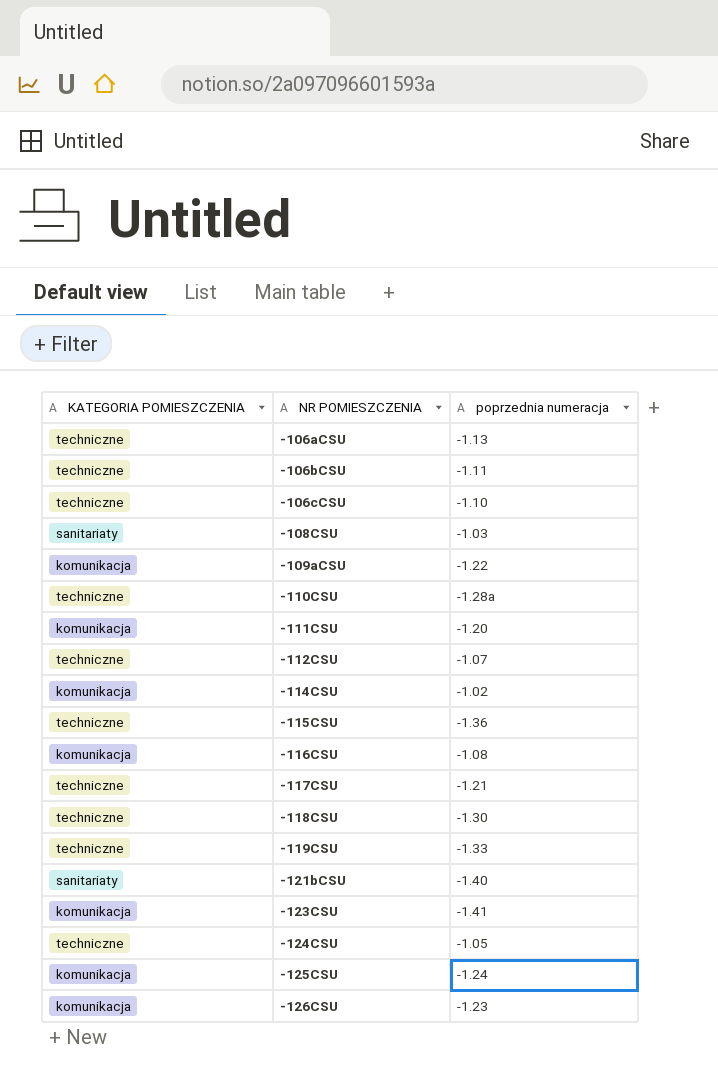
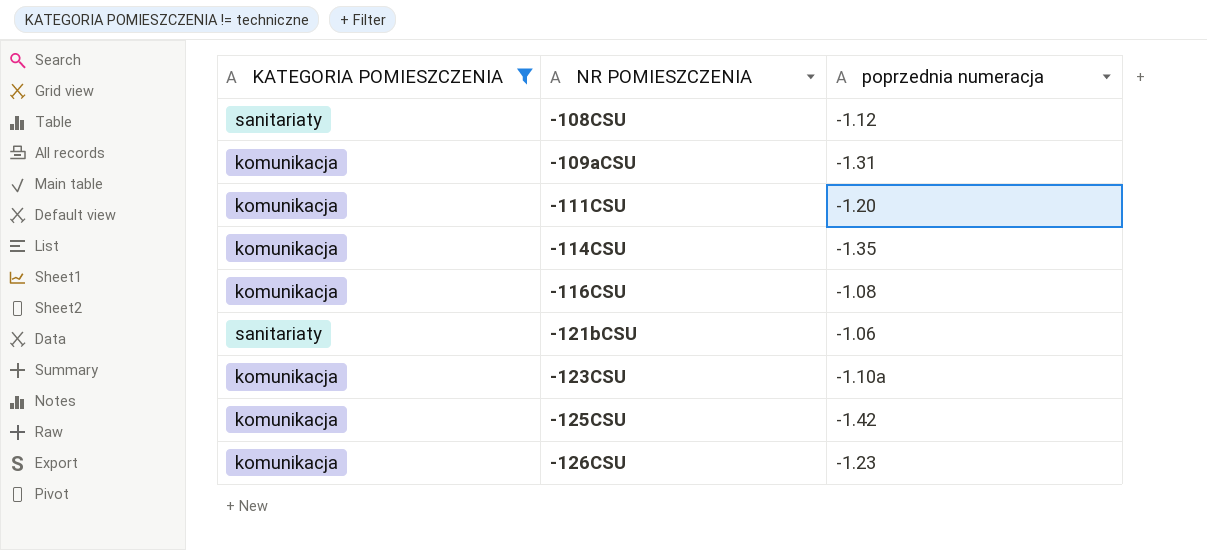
filter: none -> KATEGORIA POMIESZCZENIA != techniczne
-108CSU | poprzednia numeracja: -1.03 -> -1.12
-109aCSU | poprzednia numeracja: -1.22 -> -1.31
-114CSU | poprzednia numeracja: -1.02 -> -1.35
-121bCSU | poprzednia numeracja: -1.40 -> -1.06
-123CSU | poprzednia numeracja: -1.41 -> -1.10a
-125CSU | poprzednia numeracja: -1.24 -> -1.42

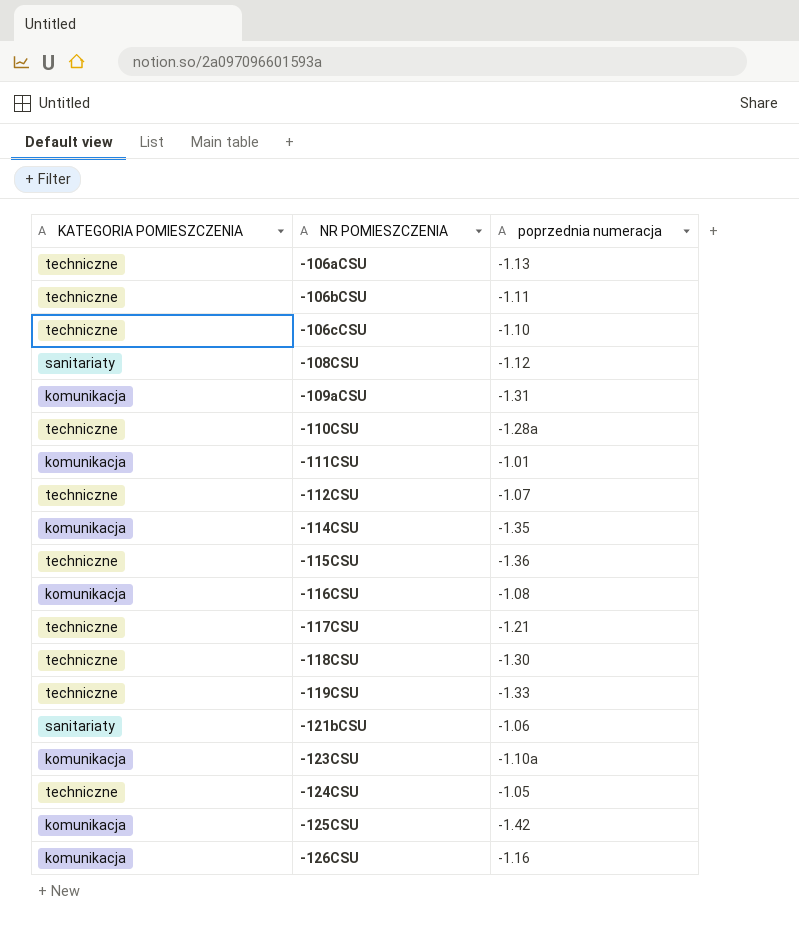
filter: KATEGORIA POMIESZCZENIA != techniczne -> none
-111CSU | poprzednia numeracja: -1.20 -> -1.01
-126CSU | poprzednia numeracja: -1.23 -> -1.16

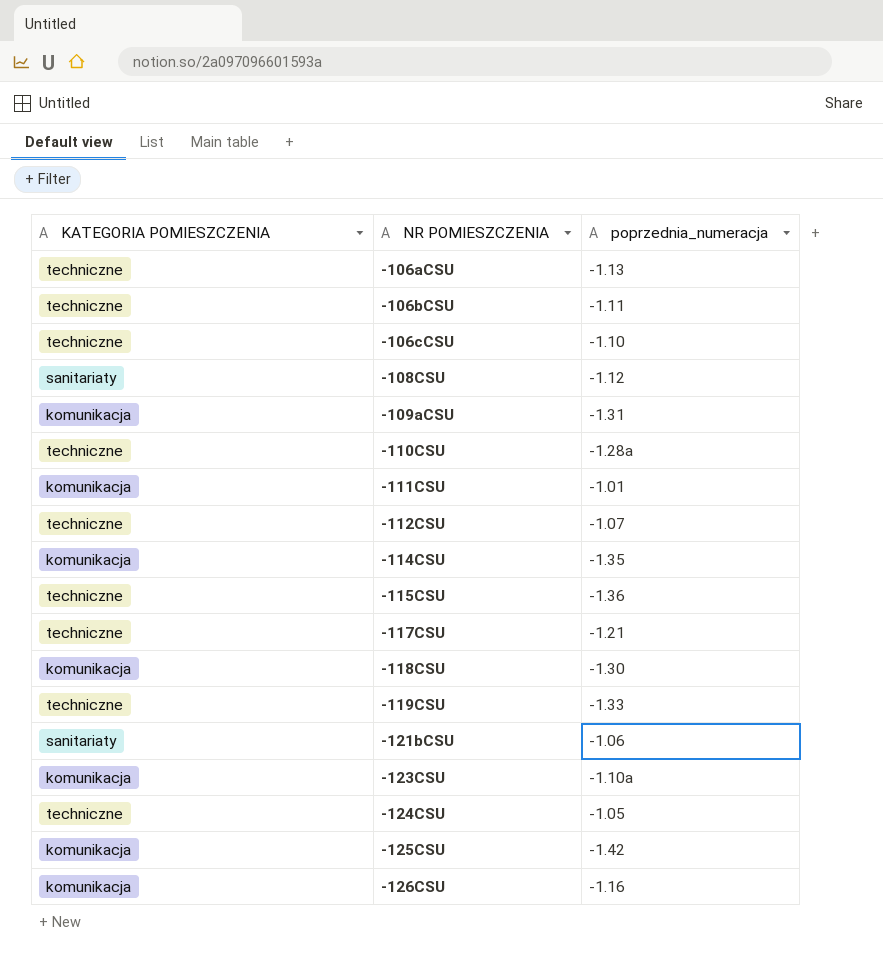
column name: poprzednia numeracja -> poprzednia_numeracja
row -116CSU: komunikacja | -1.08 -> none
-118CSU | KATEGORIA POMIESZCZENIA: techniczne -> komunikacja

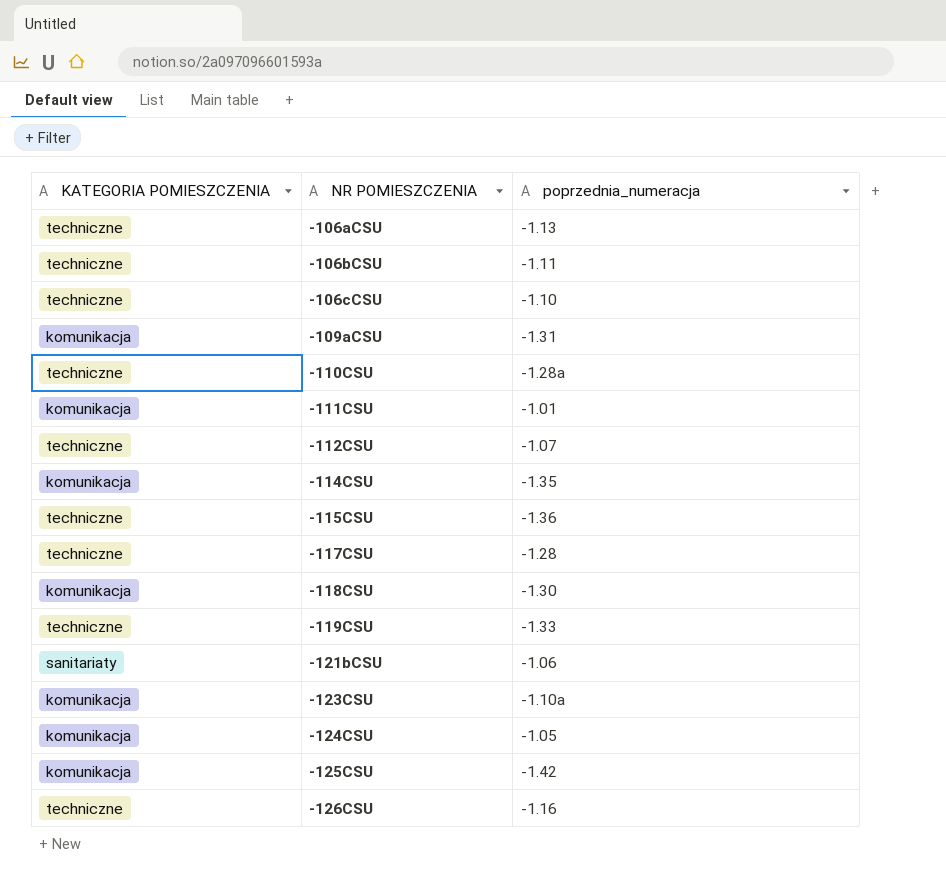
row -108CSU: sanitariaty | -1.12 -> none
-117CSU | poprzednia_numeracja: -1.21 -> -1.28
-124CSU | KATEGORIA POMIESZCZENIA: techniczne -> komunikacja
-126CSU | KATEGORIA POMIESZCZENIA: komunikacja -> techniczne

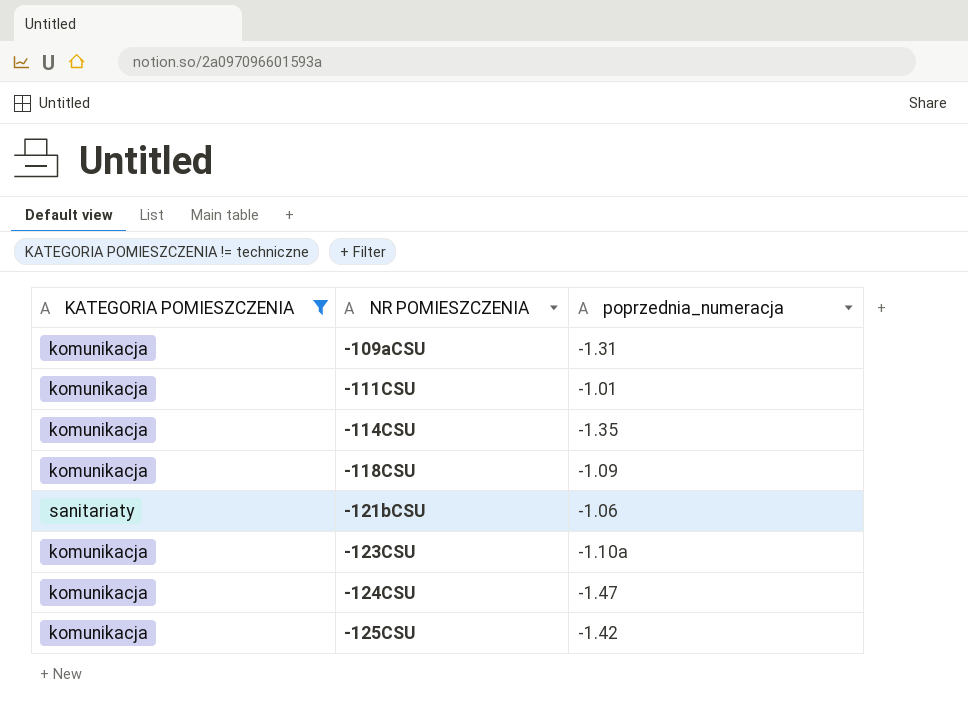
filter: none -> KATEGORIA POMIESZCZENIA != techniczne
-118CSU | poprzednia_numeracja: -1.30 -> -1.09
-124CSU | poprzednia_numeracja: -1.05 -> -1.47

